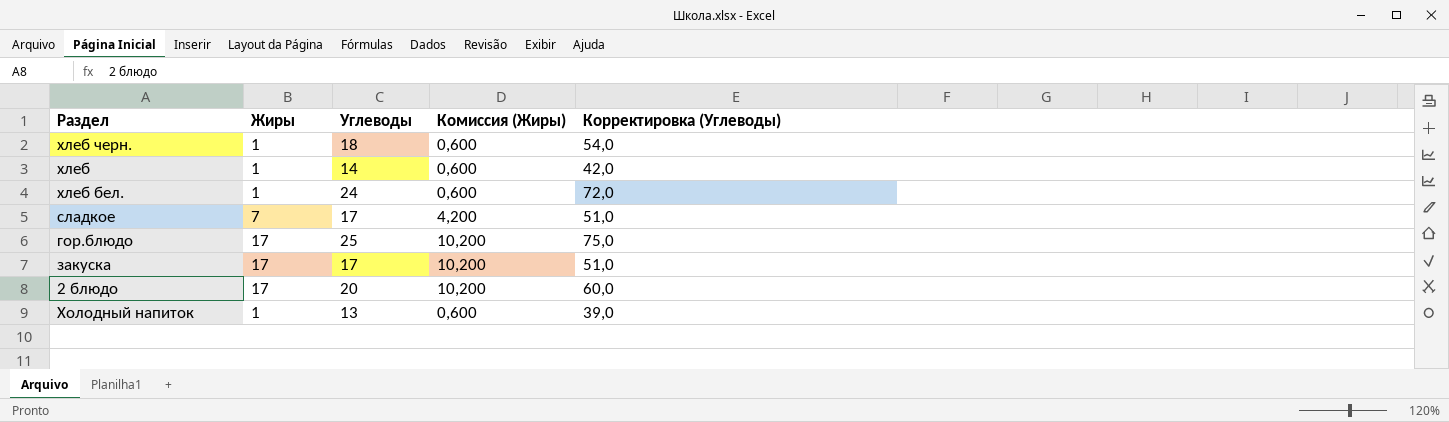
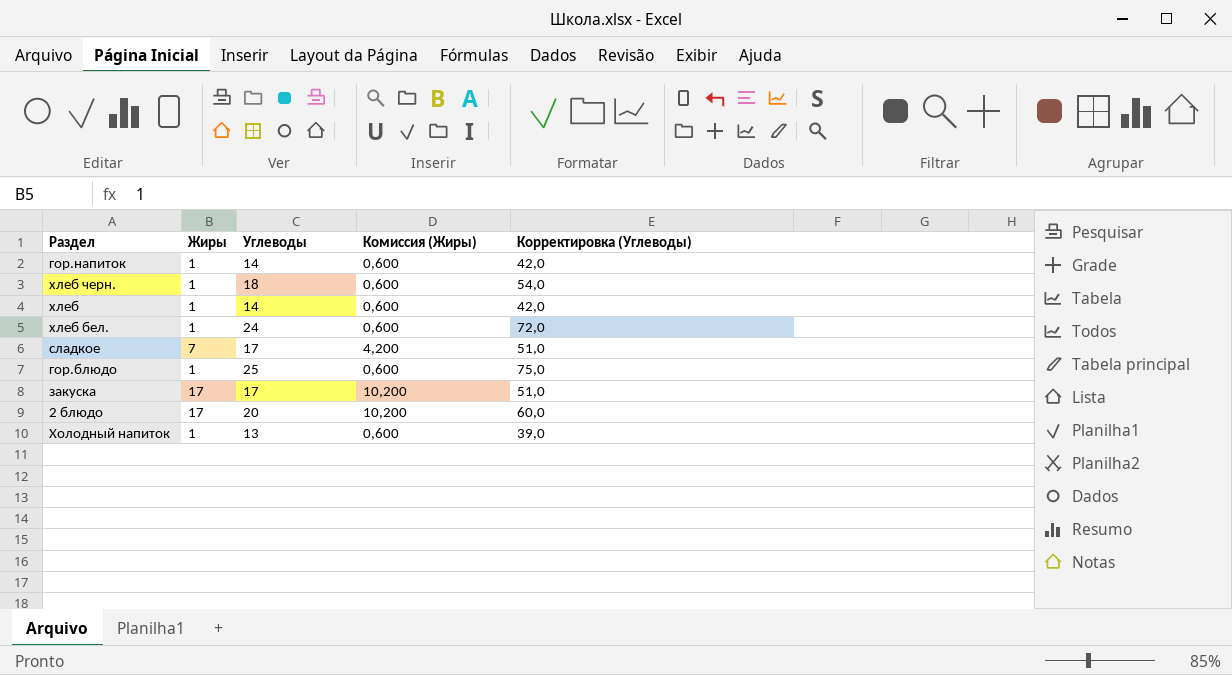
row гор.напиток: none -> 1 | 14 | 0,600 | 42,0
гор.блюдо | Жиры: 17 -> 1
гор.блюдо | Комиссия (Жиры): 10,200 -> 0,600

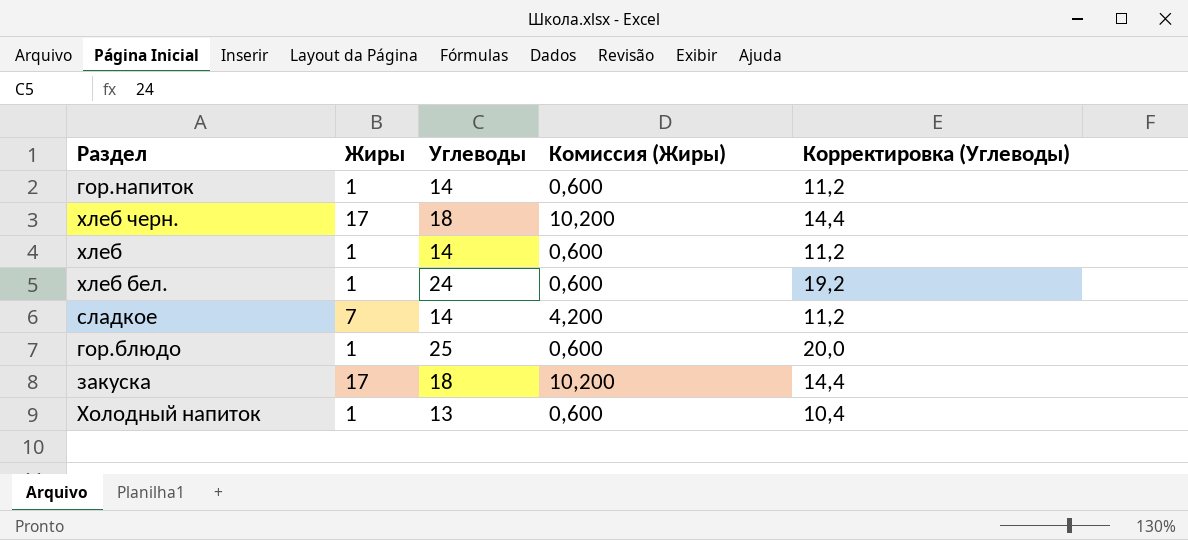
column Корректировка (Углеводы) | formula: [Углеводы] * 3 -> [Углеводы] * 0,8
row 2 блюдо: 17 | 20 | 10,200 | 60,0 -> none
хлеб черн. | Жиры: 1 -> 17
хлеб черн. | Комиссия (Жиры): 0,600 -> 10,200
сладкое | Углеводы: 17 -> 14
закуска | Углеводы: 17 -> 18

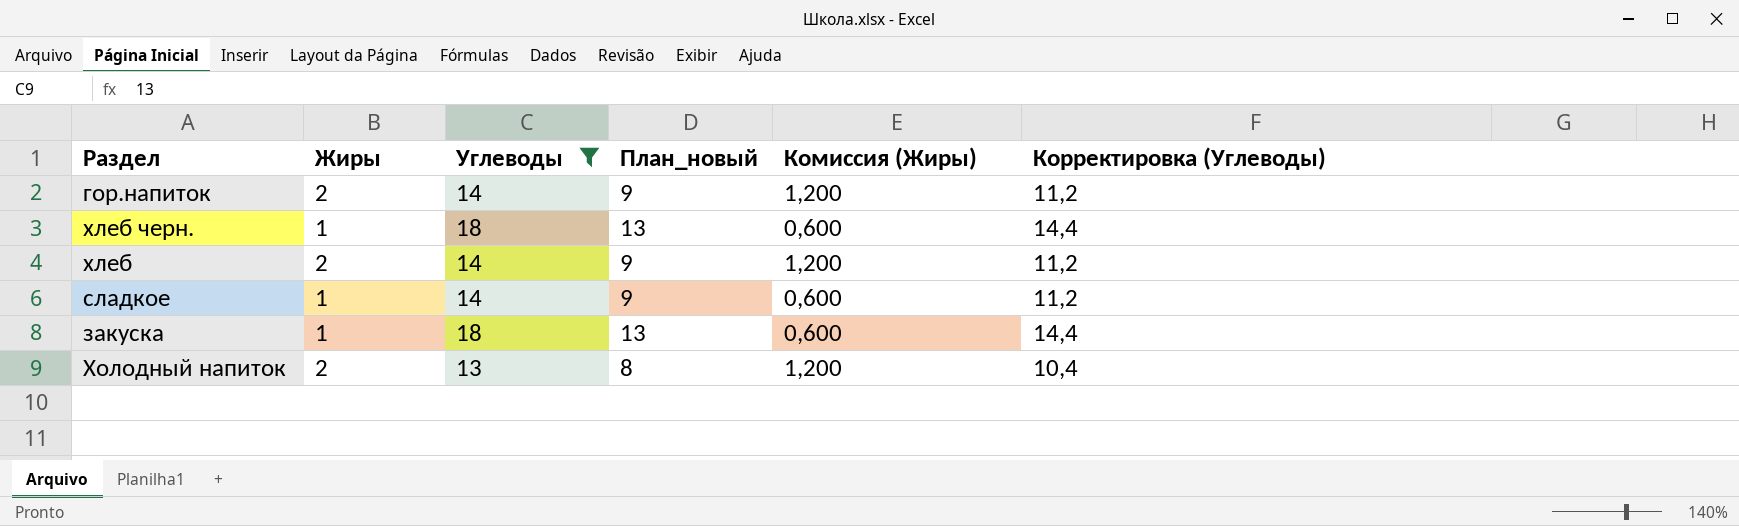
filter: none -> Углеводы <= 18
column План_новый | formula: none -> [Углеводы] - 5
гор.напиток | Жиры: 1 -> 2
гор.напиток | Комиссия (Жиры): 0,600 -> 1,200
хлеб черн. | Жиры: 17 -> 1
хлеб черн. | Комиссия (Жиры): 10,200 -> 0,600
хлеб | Жиры: 1 -> 2
хлеб | Комиссия (Жиры): 0,600 -> 1,200
сладкое | Жиры: 7 -> 1
сладкое | Комиссия (Жиры): 4,200 -> 0,600
закуска | Жиры: 17 -> 1
закуска | Комиссия (Жиры): 10,200 -> 0,600
Холодный напиток | Жиры: 1 -> 2
Холодный напиток | Комиссия (Жиры): 0,600 -> 1,200

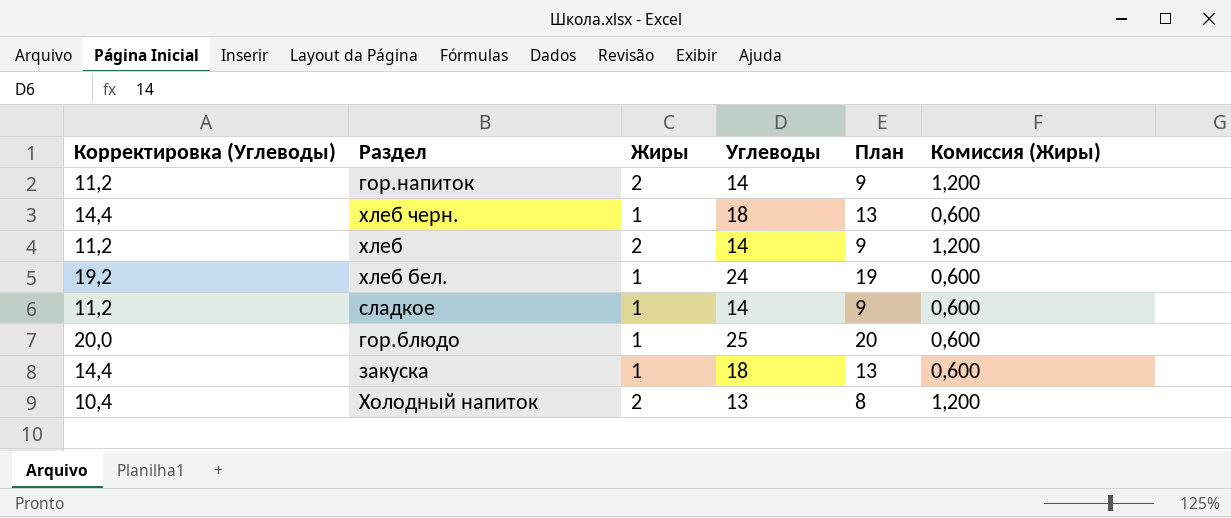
filter: Углеводы <= 18 -> none
column Корректировка (Углеводы) | position: 6 -> 1
column name: План_новый -> План

